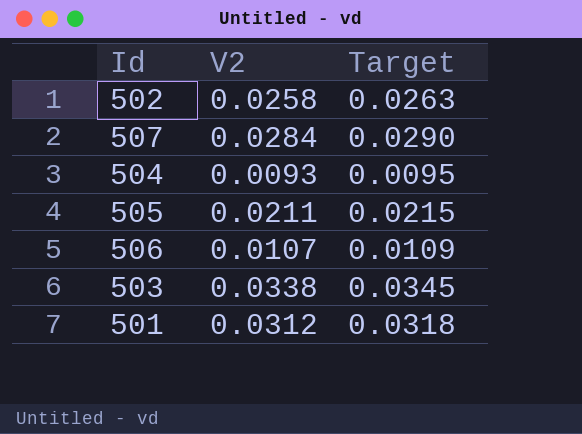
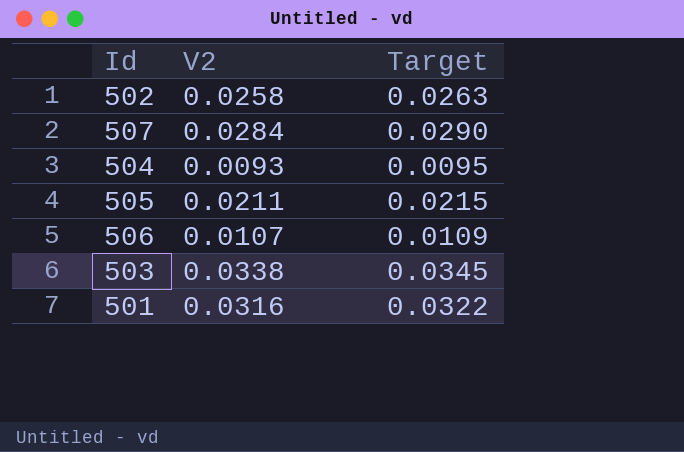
501 | V2: 0.0312 -> 0.0316
501 | Target: 0.0318 -> 0.0322

